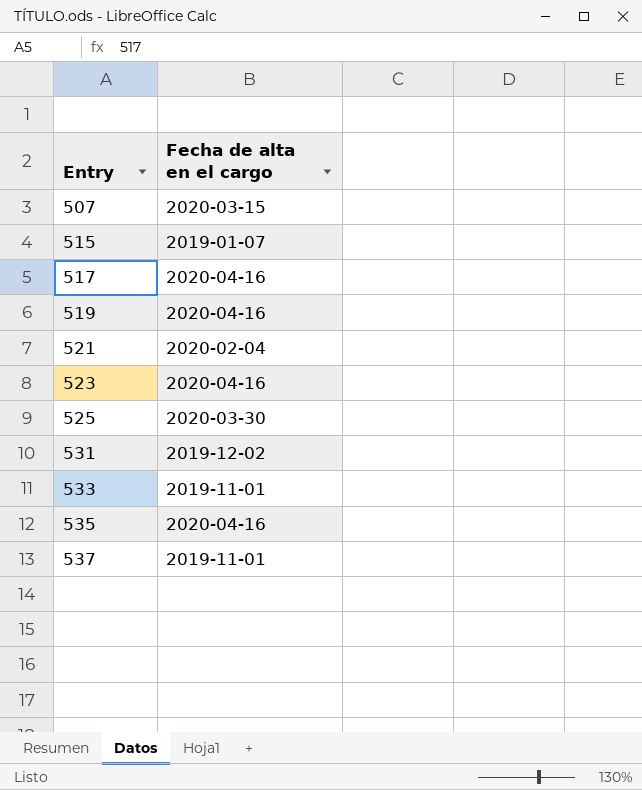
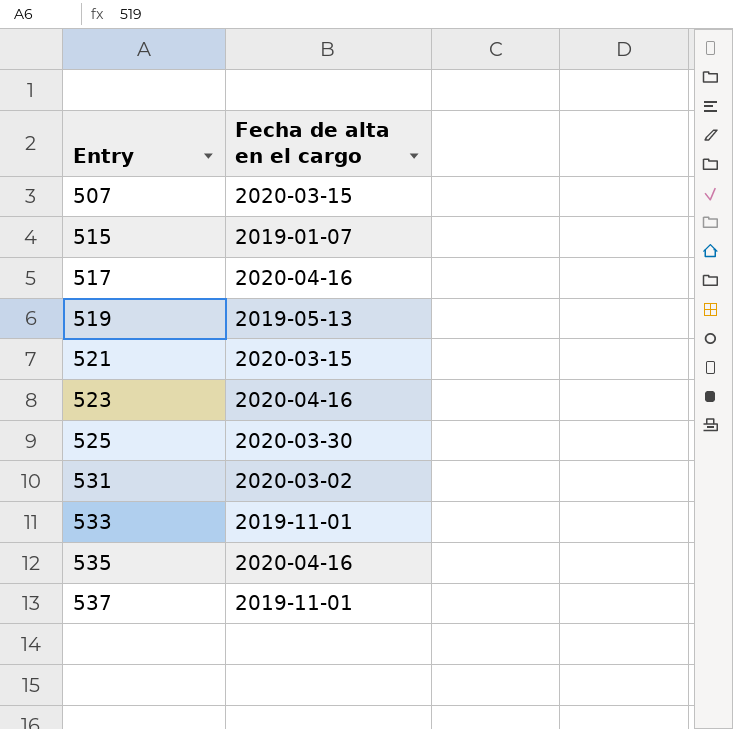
519 | Fecha de alta en el cargo: 2020-04-16 -> 2019-05-13
521 | Fecha de alta en el cargo: 2020-02-04 -> 2020-03-15
531 | Fecha de alta en el cargo: 2019-12-02 -> 2020-03-02

